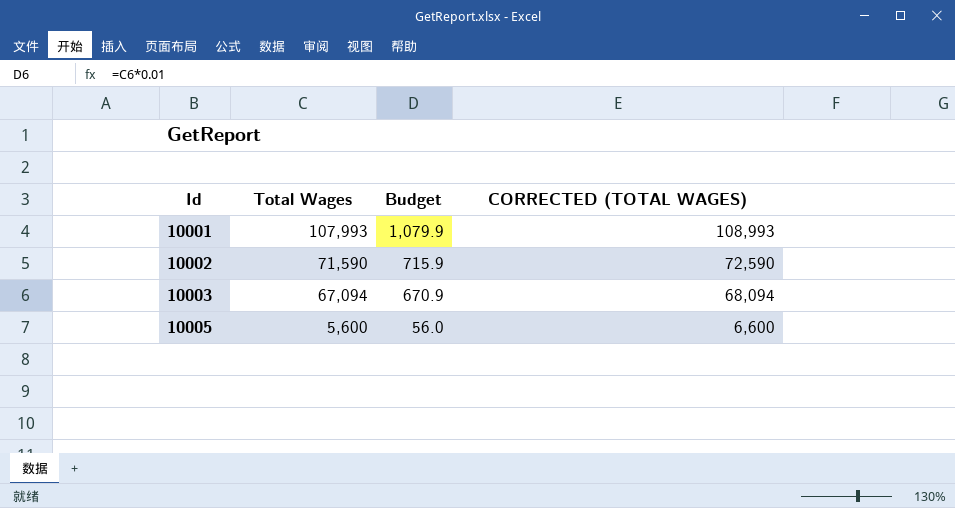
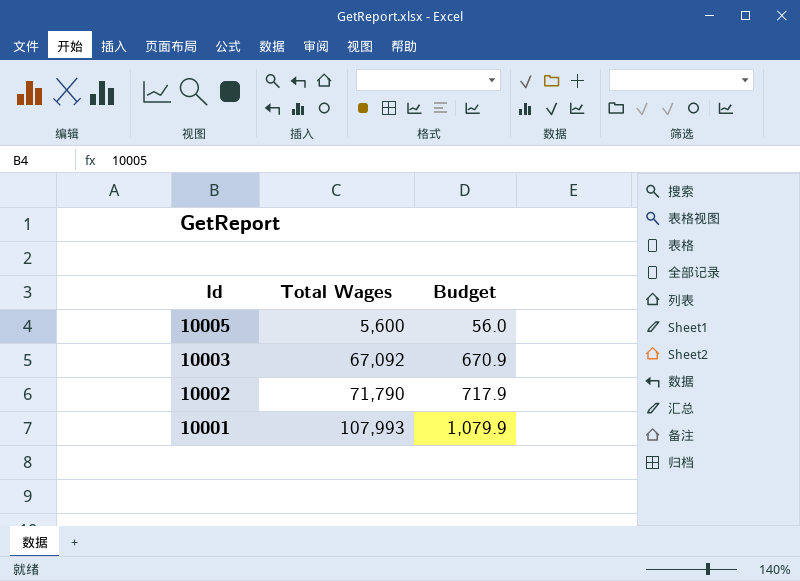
row order: Id ascending -> Id descending
column CORRECTED (TOTAL WAGES) | formula: [Total Wages] + 1000 -> none
10003 | Total Wages: 67,094 -> 67,092
10002 | Total Wages: 71,590 -> 71,790
10002 | Budget: 715.9 -> 717.9

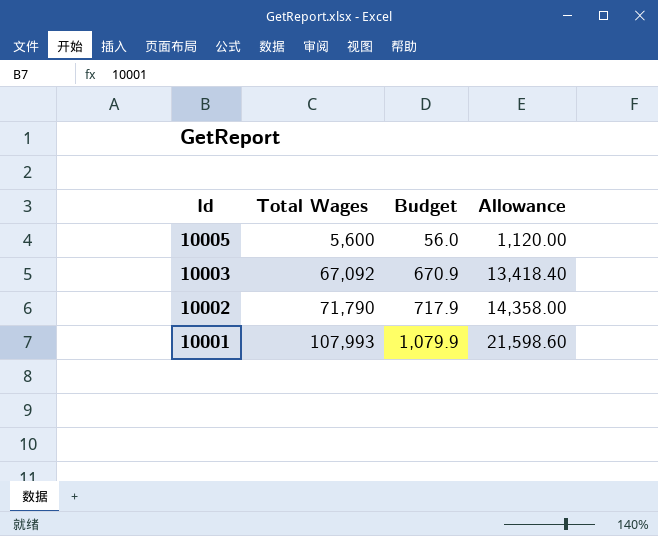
column Allowance | formula: none -> [Total Wages] * 0.2

